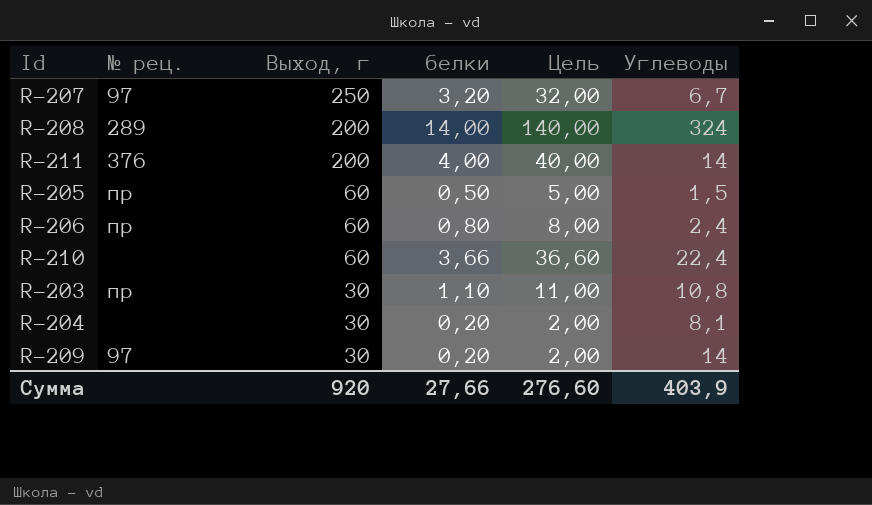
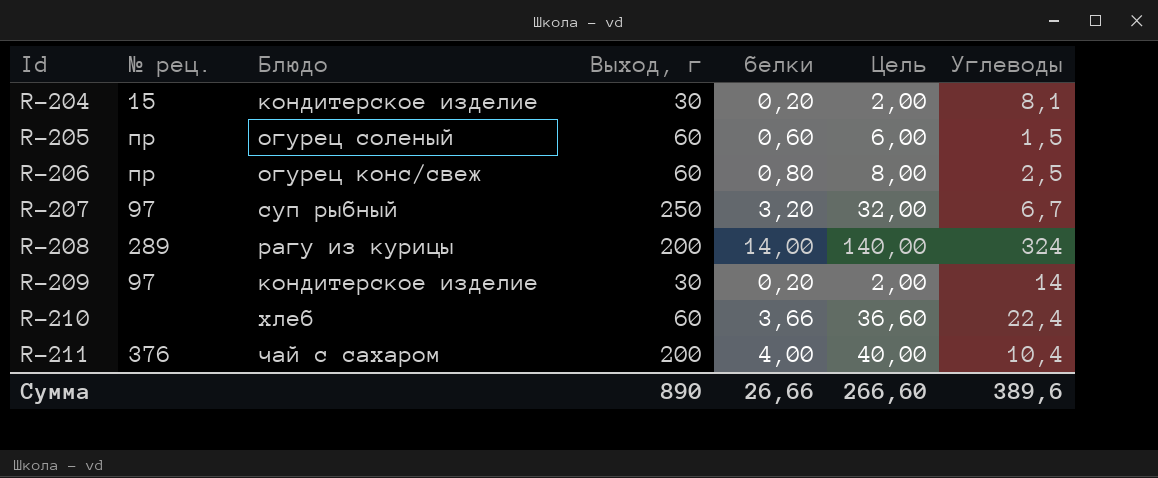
row order: Выход, г descending -> Id ascending
column Блюдо | position: none -> 3
row R-203: пр | 30 | 1,10 | 11,00 | 10,8 -> none
R-204 | № рец.: none -> 15
R-205 | белки: 0,50 -> 0,60
R-205 | Цель: 5,00 -> 6,00
R-206 | Углеводы: 2,4 -> 2,5
R-211 | Углеводы: 14 -> 10,4
Сумма | Выход, г: 920 -> 890
Сумма | белки: 27,66 -> 26,66
Сумма | Цель: 276,60 -> 266,60
Сумма | Углеводы: 403,9 -> 389,6

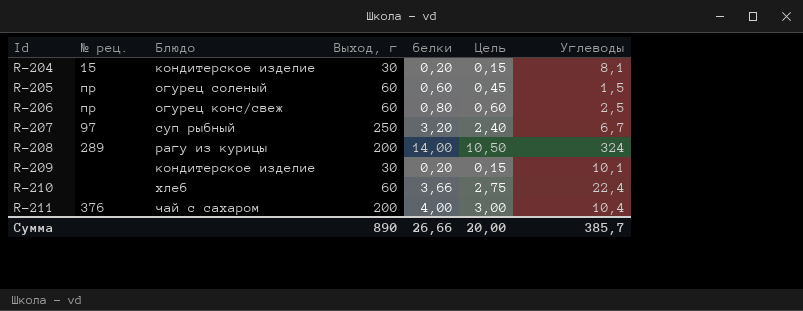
column Цель | formula: [белки] * 10 -> [белки] * 0,75
R-209 | № рец.: 97 -> none
R-209 | Углеводы: 14 -> 10,1
Сумма | Цель: 266,60 -> 20,00
Сумма | Углеводы: 389,6 -> 385,7

